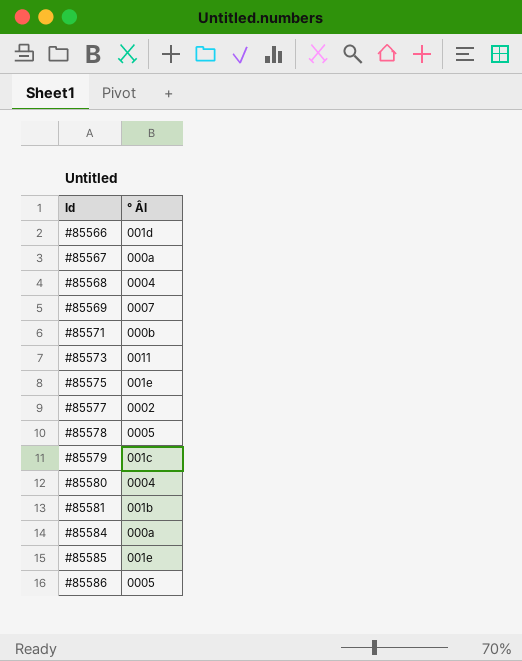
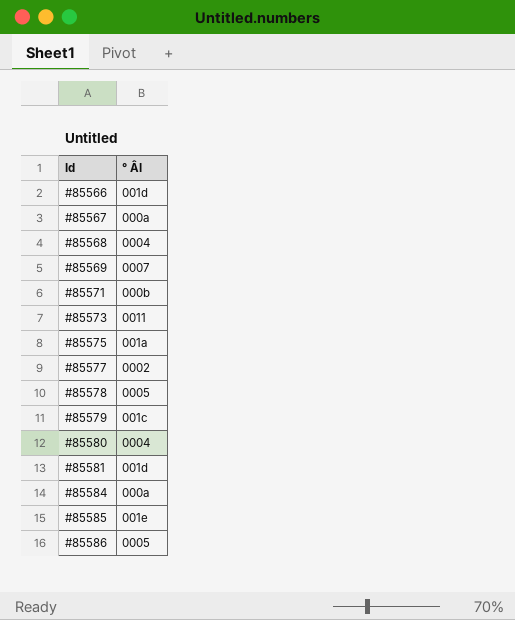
#85575 | ° ÂI: 001e -> 001a
#85581 | ° ÂI: 001b -> 001d

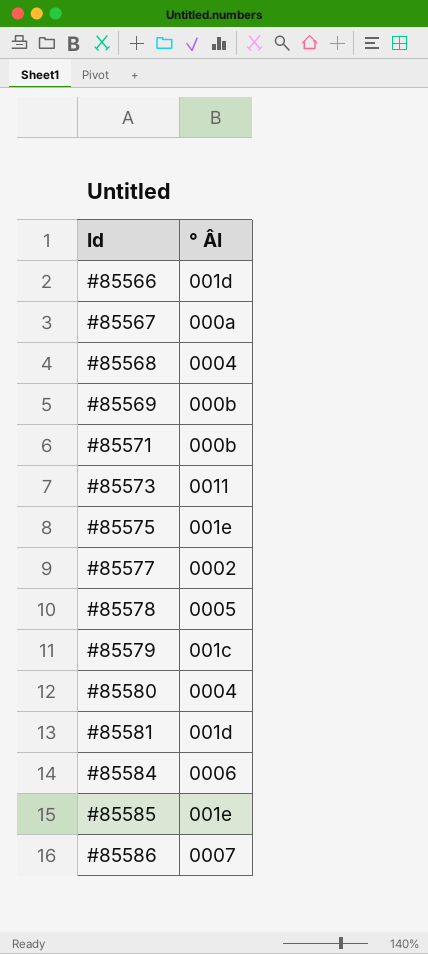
#85569 | ° ÂI: 0007 -> 000b
#85575 | ° ÂI: 001a -> 001e
#85584 | ° ÂI: 000a -> 0006
#85586 | ° ÂI: 0005 -> 0007

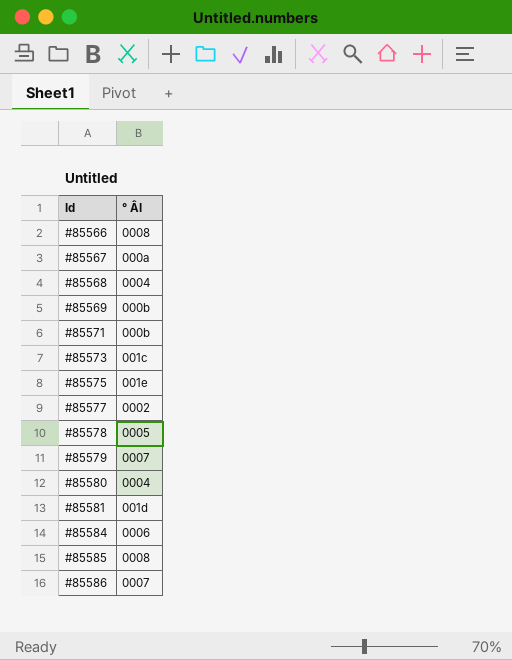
#85566 | ° ÂI: 001d -> 0008
#85573 | ° ÂI: 0011 -> 001c
#85579 | ° ÂI: 001c -> 0007
#85585 | ° ÂI: 001e -> 0008

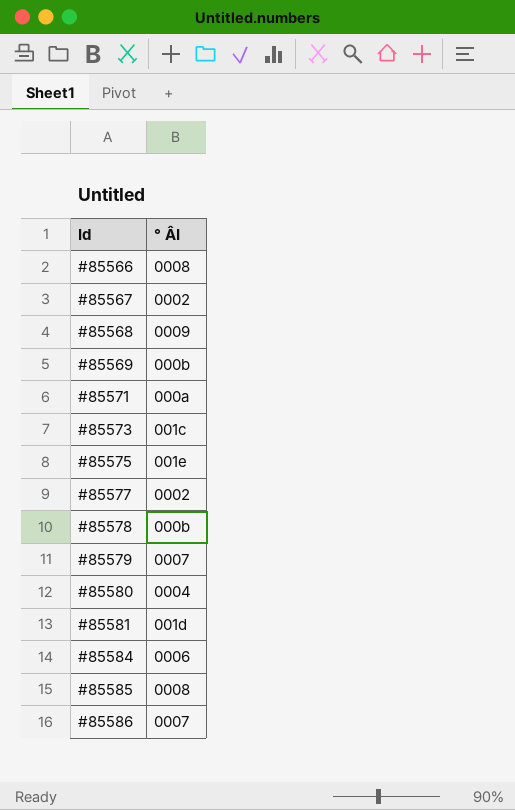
#85567 | ° ÂI: 000a -> 0002
#85568 | ° ÂI: 0004 -> 0009
#85571 | ° ÂI: 000b -> 000a
#85578 | ° ÂI: 0005 -> 000b

